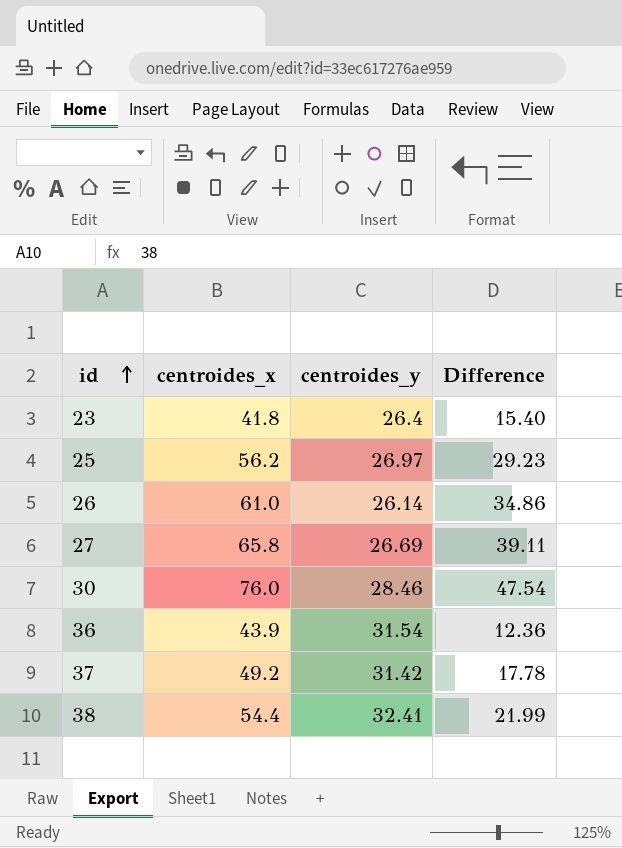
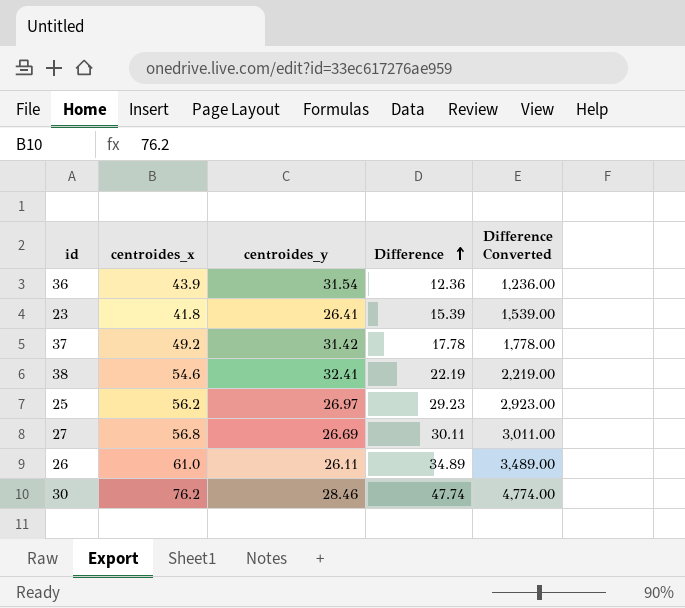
row order: id ascending -> Difference ascending
column Difference Converted | formula: none -> [Difference] * 100
23 | centroides_y: 26.4 -> 26.41
23 | Difference: 15.40 -> 15.39
38 | centroides_x: 54.4 -> 54.6
38 | Difference: 21.99 -> 22.19
27 | centroides_x: 65.8 -> 56.8
27 | Difference: 39.11 -> 30.11
26 | centroides_y: 26.14 -> 26.11
26 | Difference: 34.86 -> 34.89
30 | centroides_x: 76.0 -> 76.2
30 | Difference: 47.54 -> 47.74

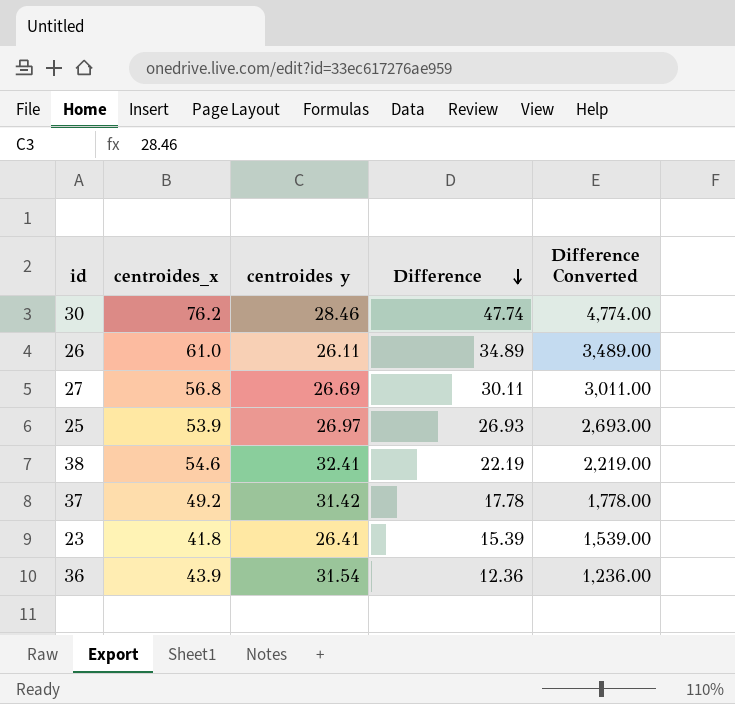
row order: Difference ascending -> Difference descending
column name: centroides_y -> centroides y
25 | centroides_x: 56.2 -> 53.9
25 | Difference: 29.23 -> 26.93
25 | Difference Converted: 2,923.00 -> 2,693.00

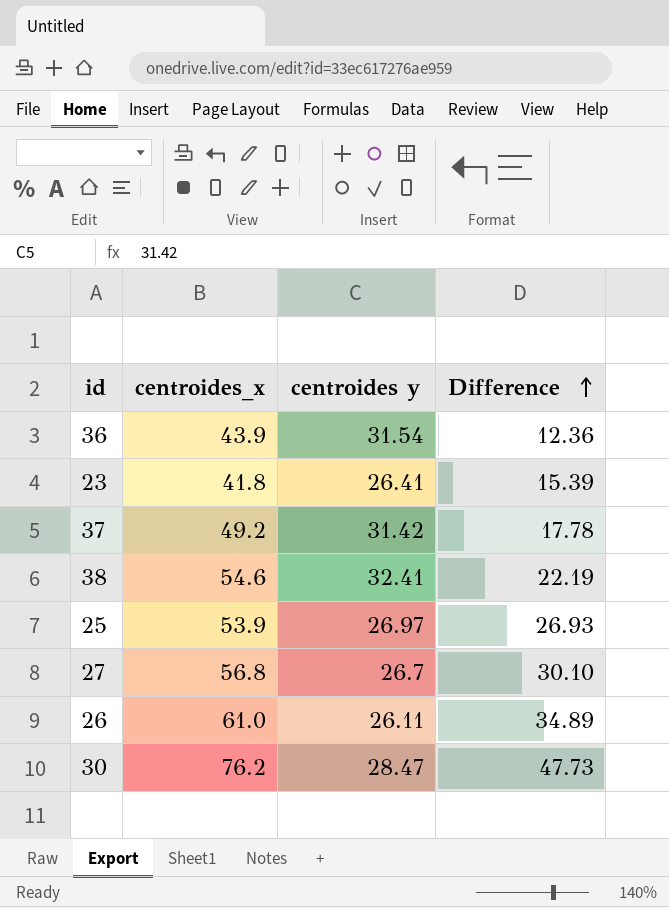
row order: Difference descending -> Difference ascending
column Difference Converted | formula: [Difference] * 100 -> none
27 | centroides y: 26.69 -> 26.7
27 | Difference: 30.11 -> 30.10
30 | centroides y: 28.46 -> 28.47
30 | Difference: 47.74 -> 47.73

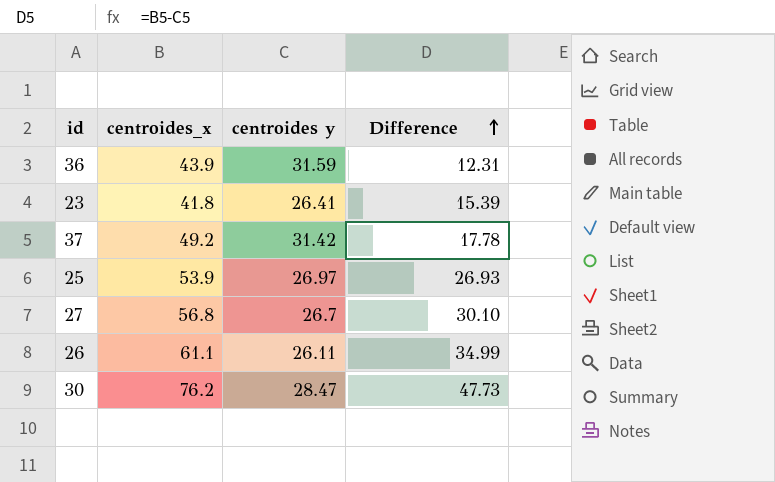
row 38: 54.6 | 32.41 | 22.19 -> none
36 | centroides y: 31.54 -> 31.59
36 | Difference: 12.36 -> 12.31
26 | centroides_x: 61.0 -> 61.1
26 | Difference: 34.89 -> 34.99

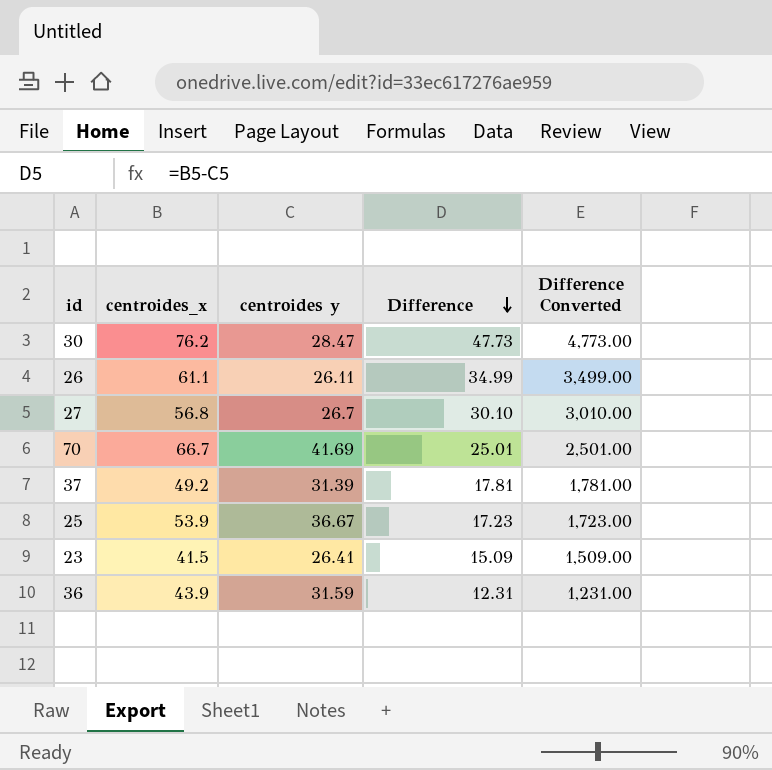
row order: Difference ascending -> Difference descending
column Difference Converted | formula: none -> [Difference] * 100
row 70: none -> 66.7 | 41.69 | 25.01 | 2,501.00
37 | centroides y: 31.42 -> 31.39
37 | Difference: 17.78 -> 17.81
25 | centroides y: 26.97 -> 36.67
25 | Difference: 26.93 -> 17.23
23 | centroides_x: 41.8 -> 41.5
23 | Difference: 15.39 -> 15.09

